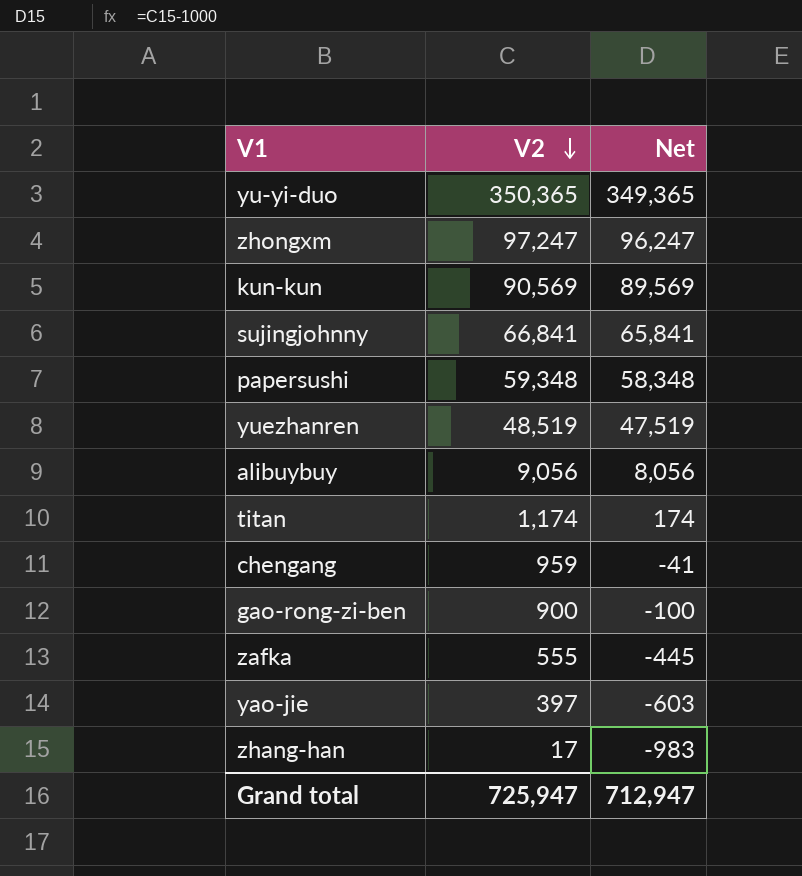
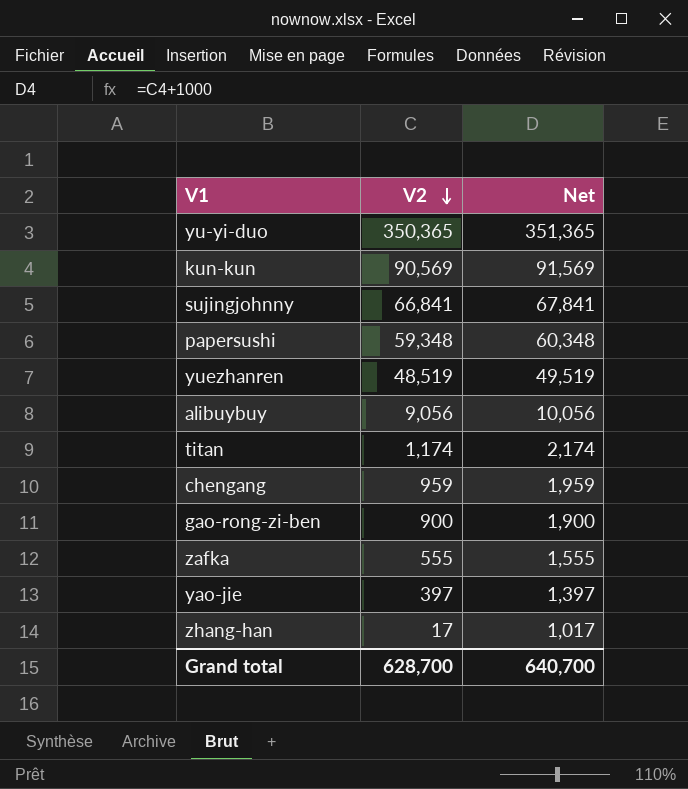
column Net | formula: [V2] - 1000 -> [V2] + 1000
row zhongxm: 97,247 | 96,247 -> none
Grand total | V2: 725,947 -> 628,700
Grand total | Net: 712,947 -> 640,700

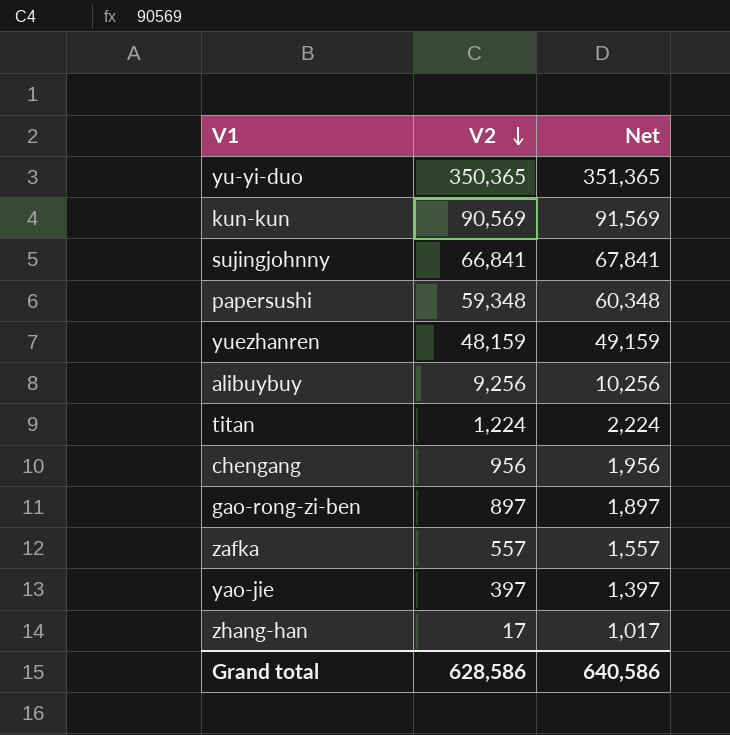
yuezhanren | V2: 48,519 -> 48,159
yuezhanren | Net: 49,519 -> 49,159
alibuybuy | V2: 9,056 -> 9,256
alibuybuy | Net: 10,056 -> 10,256
titan | V2: 1,174 -> 1,224
titan | Net: 2,174 -> 2,224
chengang | V2: 959 -> 956
chengang | Net: 1,959 -> 1,956
gao-rong-zi-ben | V2: 900 -> 897
gao-rong-zi-ben | Net: 1,900 -> 1,897
zafka | V2: 555 -> 557
zafka | Net: 1,555 -> 1,557
Grand total | V2: 628,700 -> 628,586
Grand total | Net: 640,700 -> 640,586

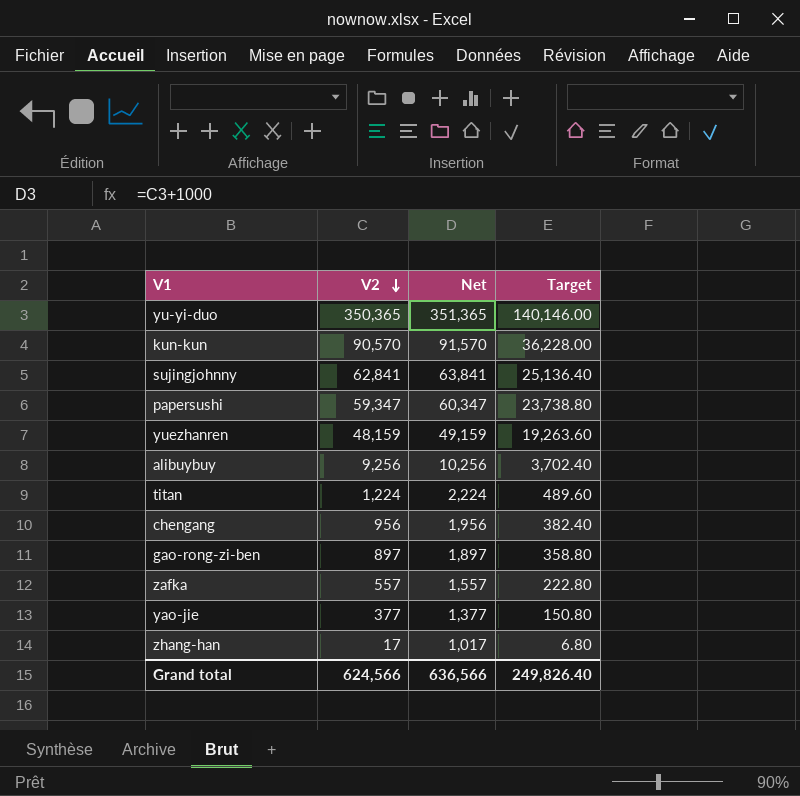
column Target | formula: none -> [V2] * 0.4
kun-kun | V2: 90,569 -> 90,570
kun-kun | Net: 91,569 -> 91,570
sujingjohnny | V2: 66,841 -> 62,841
sujingjohnny | Net: 67,841 -> 63,841
papersushi | V2: 59,348 -> 59,347
papersushi | Net: 60,348 -> 60,347
yao-jie | V2: 397 -> 377
yao-jie | Net: 1,397 -> 1,377
Grand total | V2: 628,586 -> 624,566
Grand total | Net: 640,586 -> 636,566

